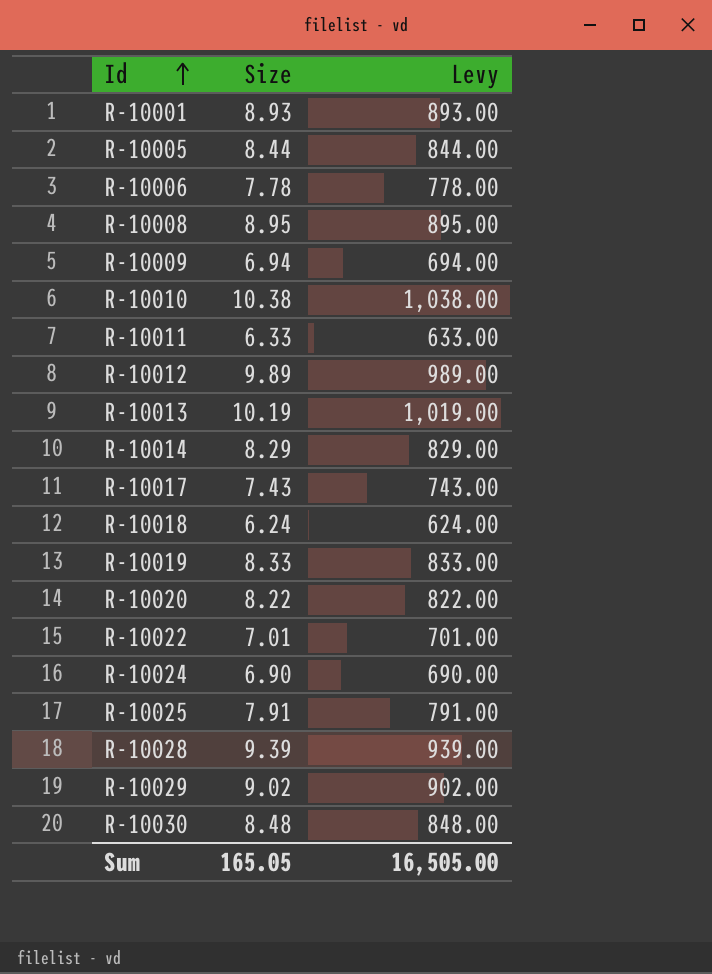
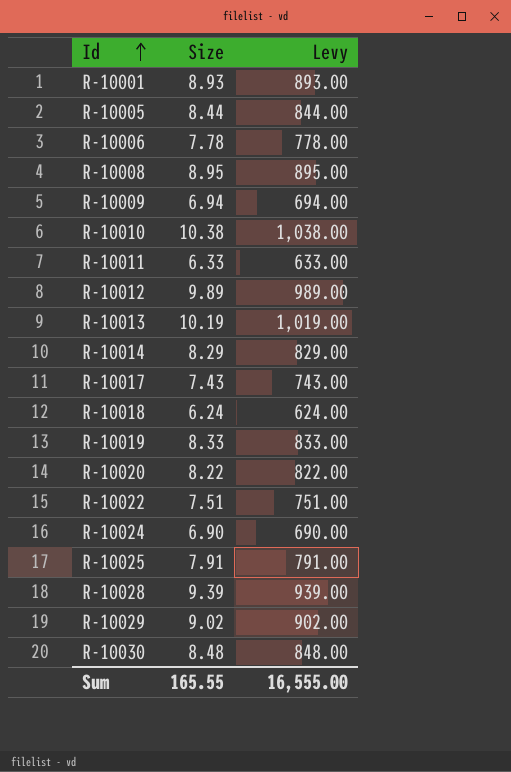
R-10022 | Size: 7.01 -> 7.51
R-10022 | Levy: 701.00 -> 751.00
Sum | Size: 165.05 -> 165.55
Sum | Levy: 16,505.00 -> 16,555.00

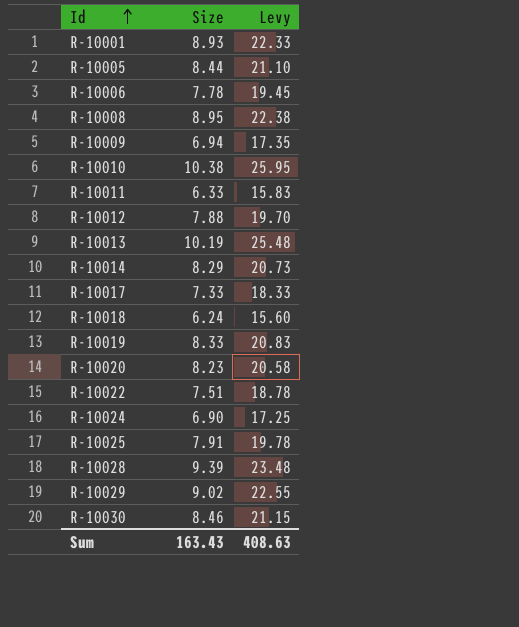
column Levy | formula: [Size] * 100 -> [Size] * 2.5
R-10012 | Size: 9.89 -> 7.88
R-10017 | Size: 7.43 -> 7.33
R-10020 | Size: 8.22 -> 8.23
R-10030 | Size: 8.48 -> 8.46
Sum | Size: 165.55 -> 163.43
Sum | Levy: 16,555.00 -> 408.63

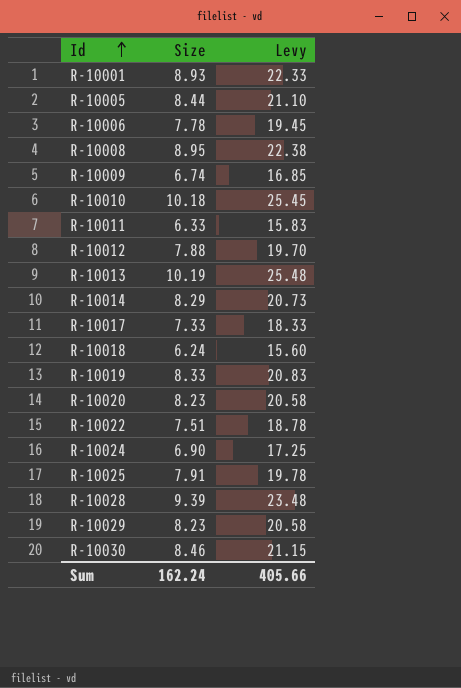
R-10009 | Size: 6.94 -> 6.74
R-10009 | Levy: 17.35 -> 16.85
R-10010 | Size: 10.38 -> 10.18
R-10010 | Levy: 25.95 -> 25.45
R-10029 | Size: 9.02 -> 8.23
R-10029 | Levy: 22.55 -> 20.58
Sum | Size: 163.43 -> 162.24
Sum | Levy: 408.63 -> 405.66

